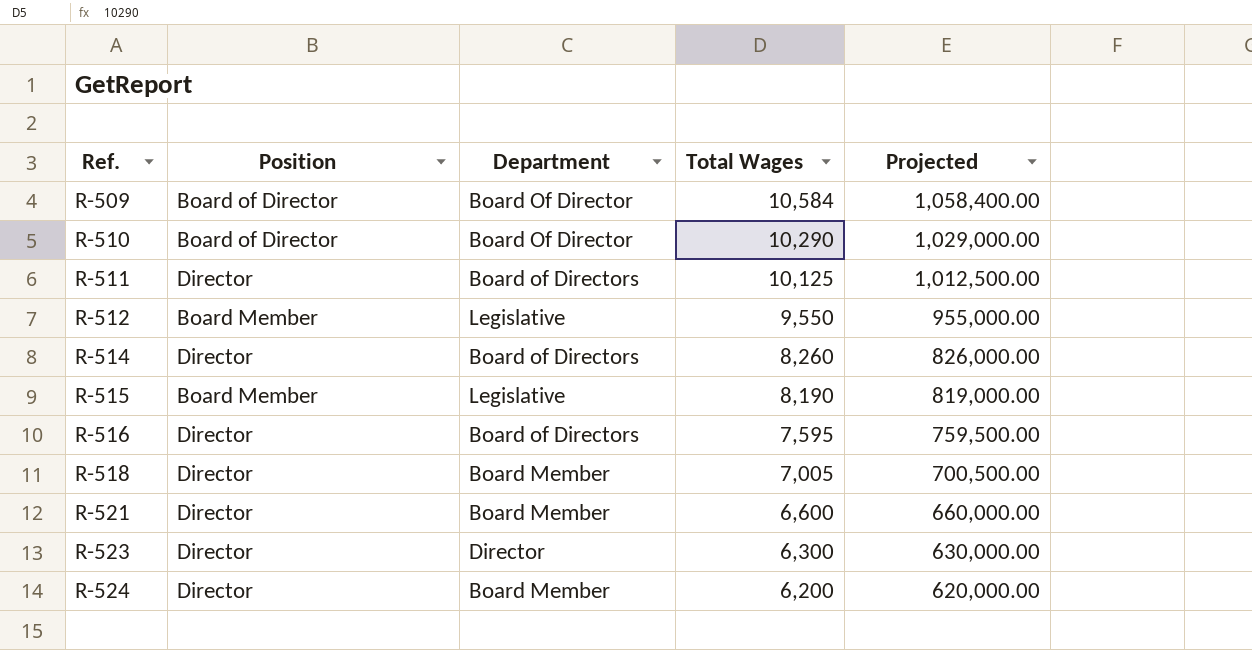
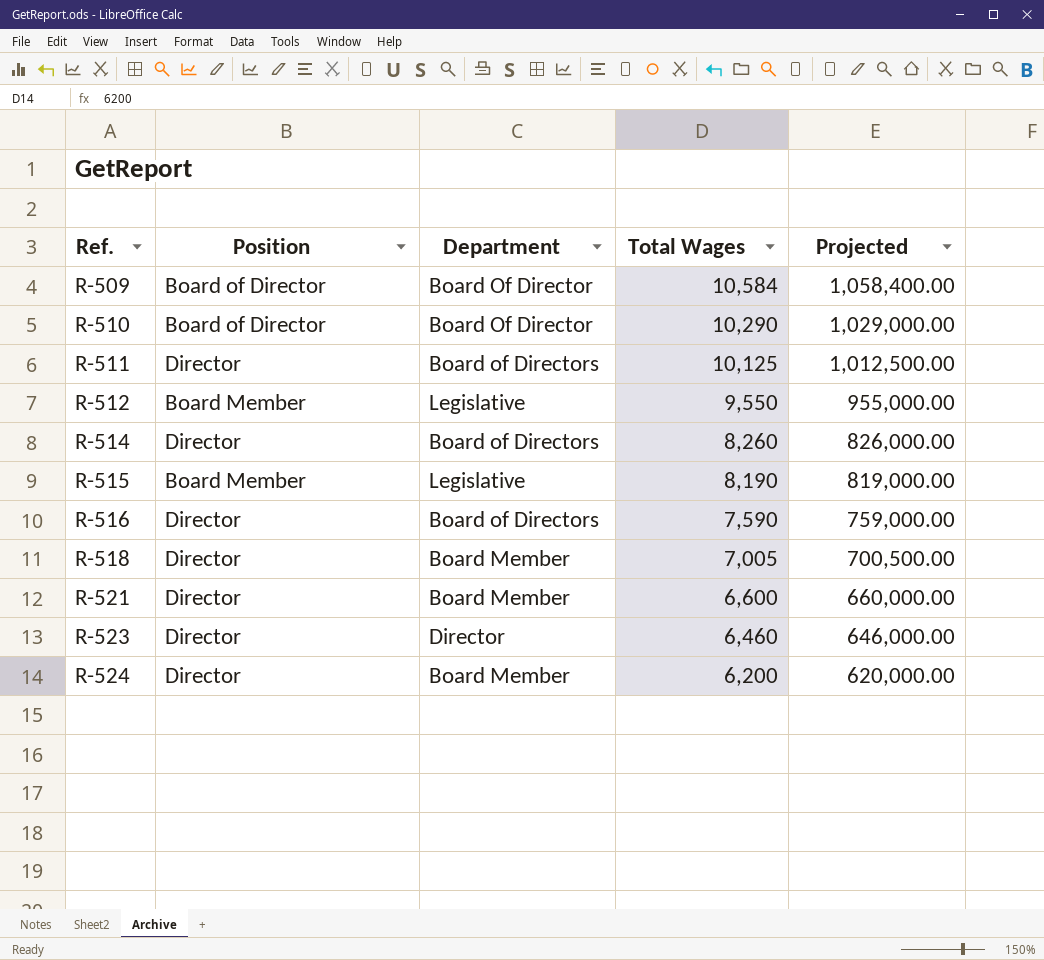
R-516 | Total Wages: 7,595 -> 7,590
R-516 | Projected: 759,500.00 -> 759,000.00
R-523 | Total Wages: 6,300 -> 6,460
R-523 | Projected: 630,000.00 -> 646,000.00

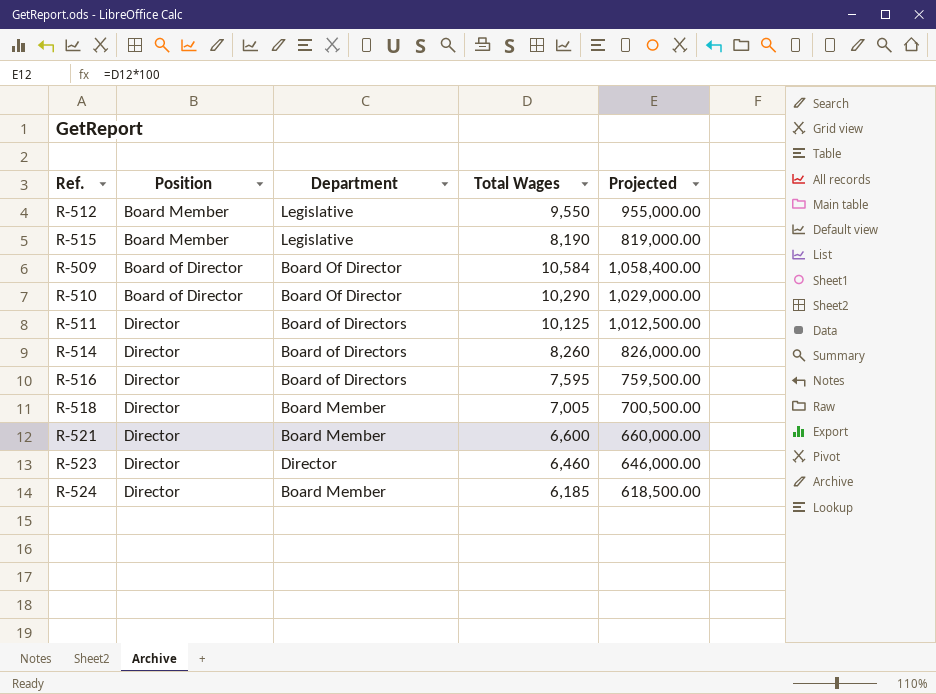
row order: Ref. ascending -> Position ascending
R-516 | Total Wages: 7,590 -> 7,595
R-516 | Projected: 759,000.00 -> 759,500.00
R-524 | Total Wages: 6,200 -> 6,185
R-524 | Projected: 620,000.00 -> 618,500.00

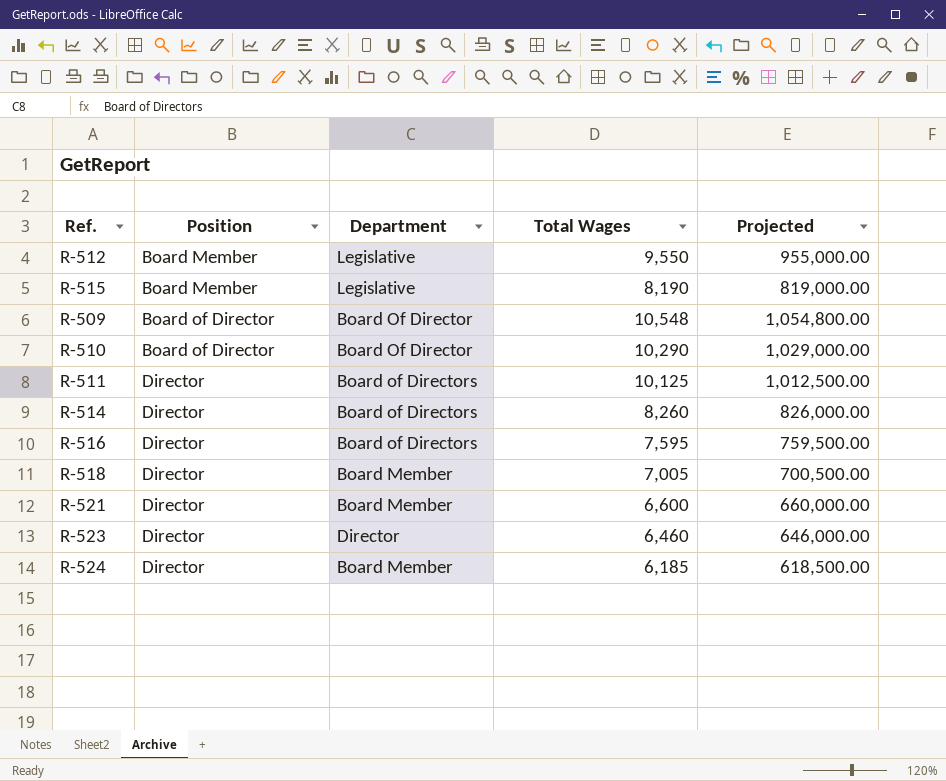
R-509 | Total Wages: 10,584 -> 10,548
R-509 | Projected: 1,058,400.00 -> 1,054,800.00

